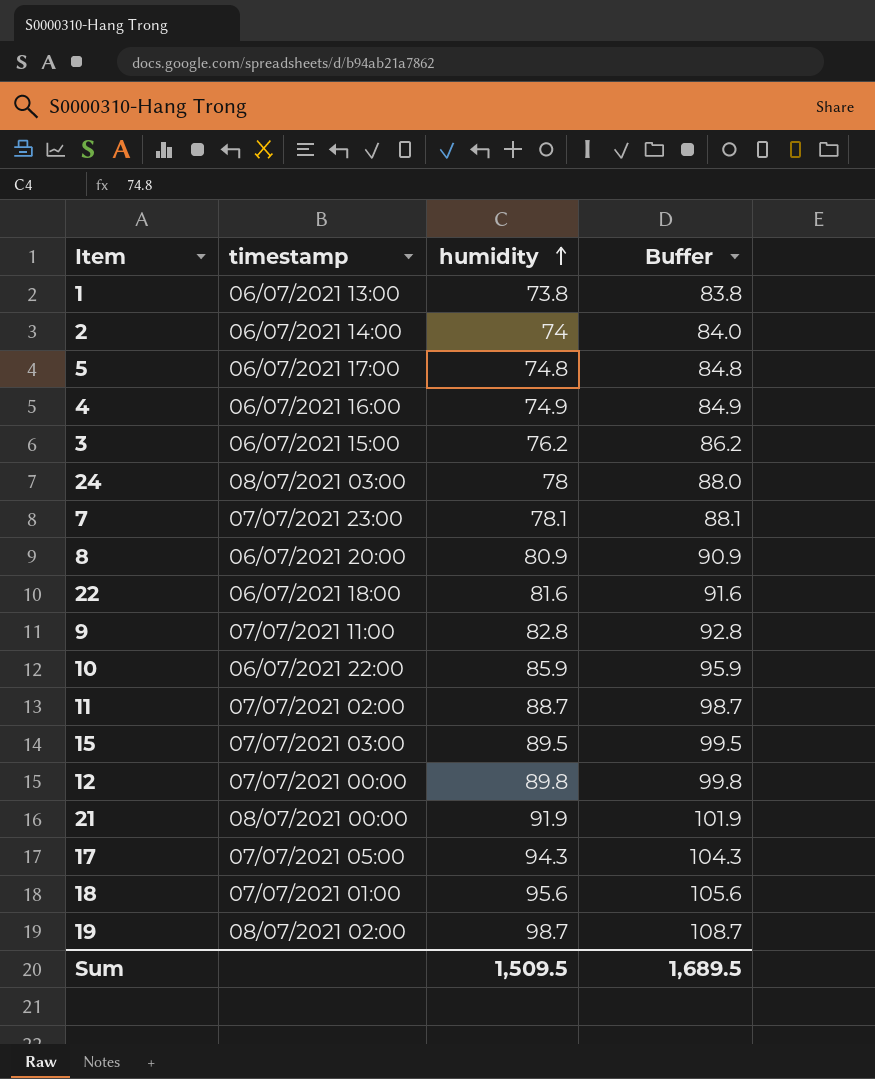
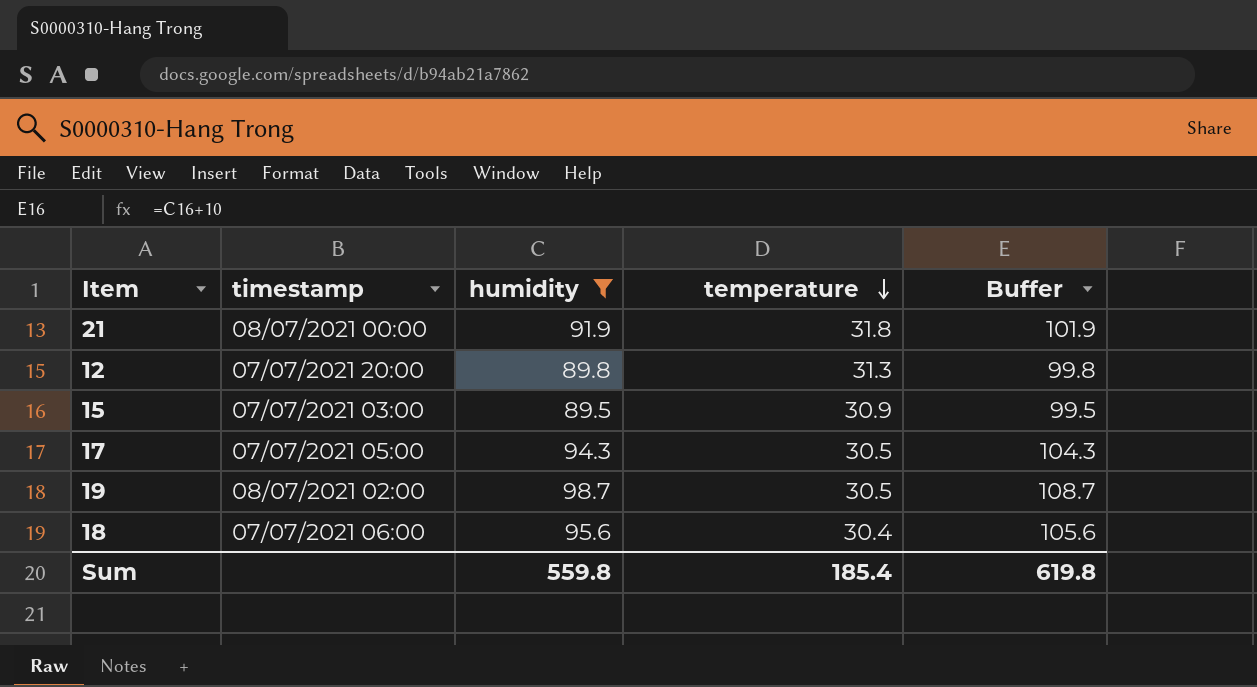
filter: none -> humidity >= 89.5
row order: humidity ascending -> temperature descending
column temperature | position: none -> 4
12 | timestamp: 07/07/2021 00:00 -> 07/07/2021 20:00
18 | timestamp: 07/07/2021 01:00 -> 07/07/2021 06:00
Sum | humidity: 1,509.5 -> 559.8
Sum | Buffer: 1,689.5 -> 619.8

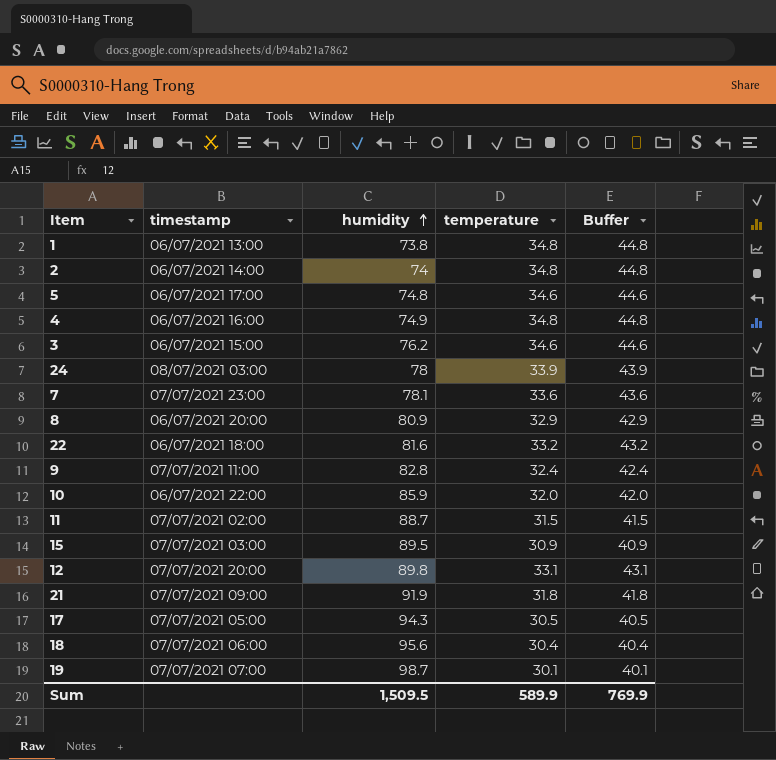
filter: humidity >= 89.5 -> none
row order: temperature descending -> humidity ascending
column Buffer | formula: [humidity] + 10 -> [temperature] + 10
12 | temperature: 31.3 -> 33.1
21 | timestamp: 08/07/2021 00:00 -> 07/07/2021 09:00
19 | timestamp: 08/07/2021 02:00 -> 07/07/2021 07:00
19 | temperature: 30.5 -> 30.1
Sum | humidity: 559.8 -> 1,509.5
Sum | temperature: 185.4 -> 589.9
Sum | Buffer: 619.8 -> 769.9

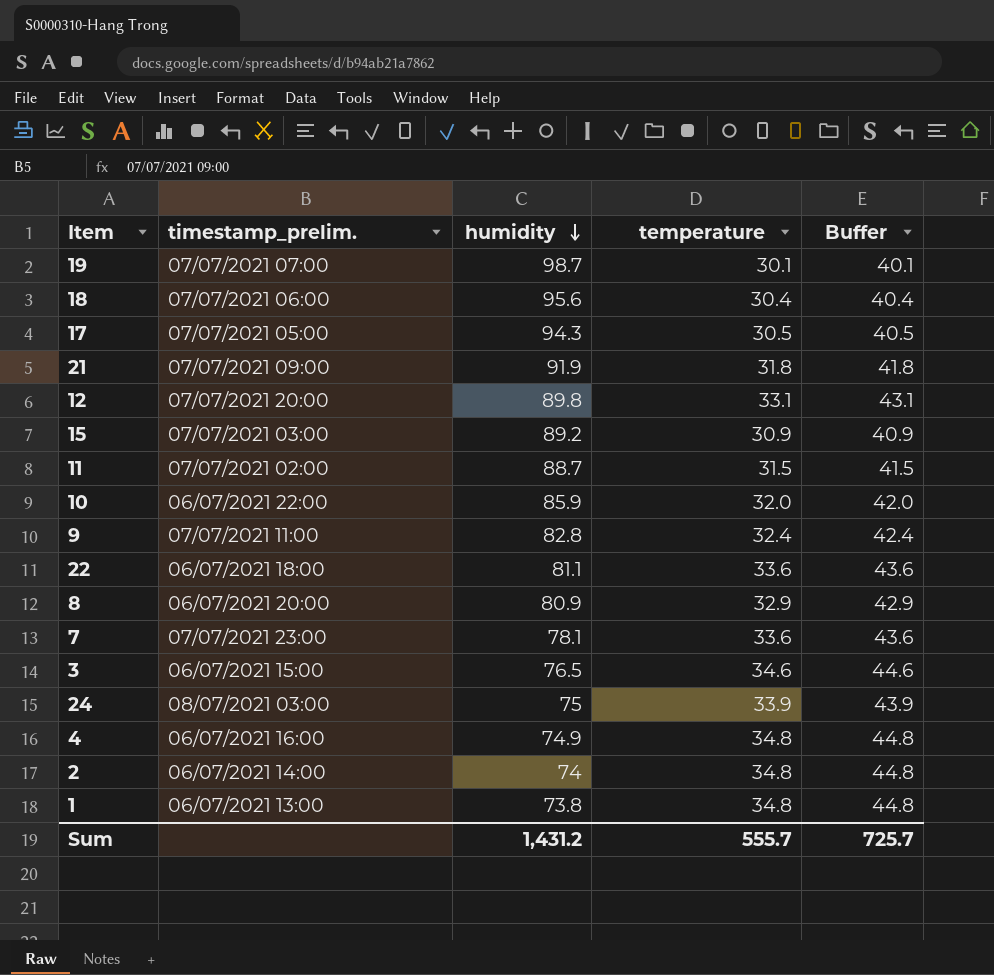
row order: humidity ascending -> humidity descending
column name: timestamp -> timestamp_prelim.
row 5: 06/07/2021 17:00 | 74.8 | 34.6 | 44.6 -> none
15 | humidity: 89.5 -> 89.2
22 | humidity: 81.6 -> 81.1
22 | temperature: 33.2 -> 33.6
22 | Buffer: 43.2 -> 43.6
3 | humidity: 76.2 -> 76.5
24 | humidity: 78 -> 75
Sum | humidity: 1,509.5 -> 1,431.2
Sum | temperature: 589.9 -> 555.7
Sum | Buffer: 769.9 -> 725.7

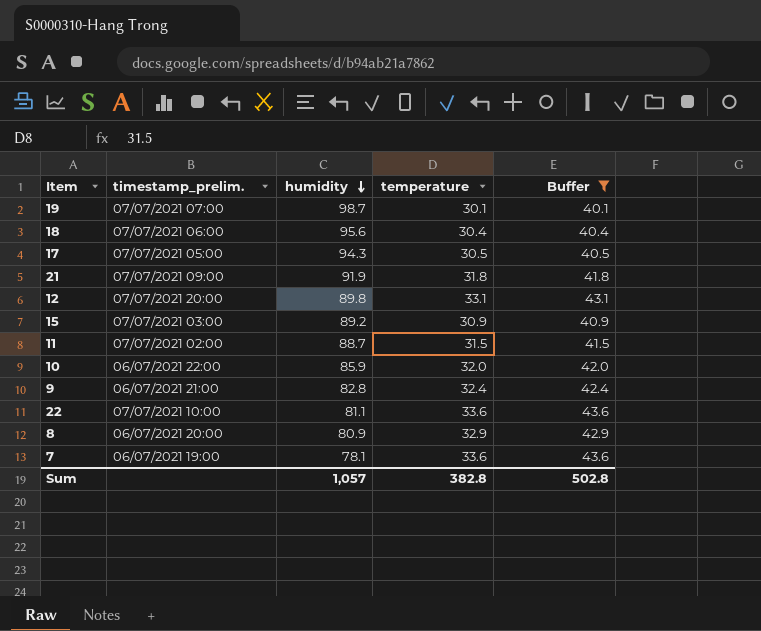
filter: none -> Buffer <= 43.6
9 | timestamp_prelim.: 07/07/2021 11:00 -> 06/07/2021 21:00
22 | timestamp_prelim.: 06/07/2021 18:00 -> 07/07/2021 10:00
7 | timestamp_prelim.: 07/07/2021 23:00 -> 06/07/2021 19:00
Sum | humidity: 1,431.2 -> 1,057
Sum | temperature: 555.7 -> 382.8
Sum | Buffer: 725.7 -> 502.8

